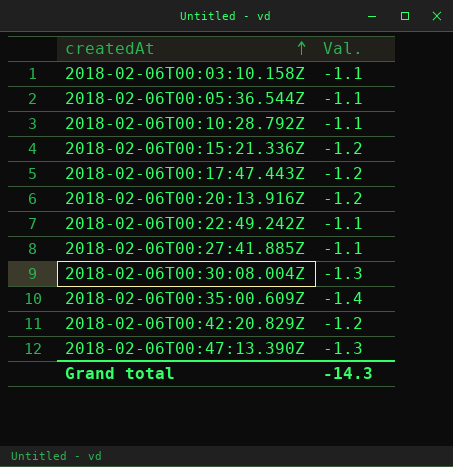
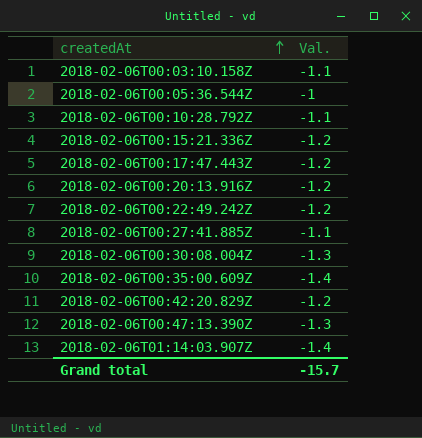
2018-02-06T00:05:36.544Z | Val.: -1.1 -> -1
2018-02-06T00:22:49.242Z | Val.: -1.1 -> -1.2
row 2018-02-06T01:14:03.907Z: none -> -1.4
Grand total | Val.: -14.3 -> -15.7

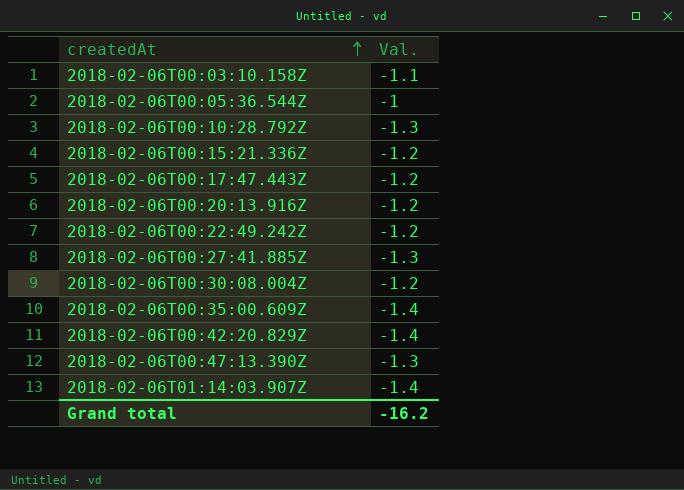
2018-02-06T00:10:28.792Z | Val.: -1.1 -> -1.3
2018-02-06T00:27:41.885Z | Val.: -1.1 -> -1.3
2018-02-06T00:30:08.004Z | Val.: -1.3 -> -1.2
2018-02-06T00:42:20.829Z | Val.: -1.2 -> -1.4
Grand total | Val.: -15.7 -> -16.2

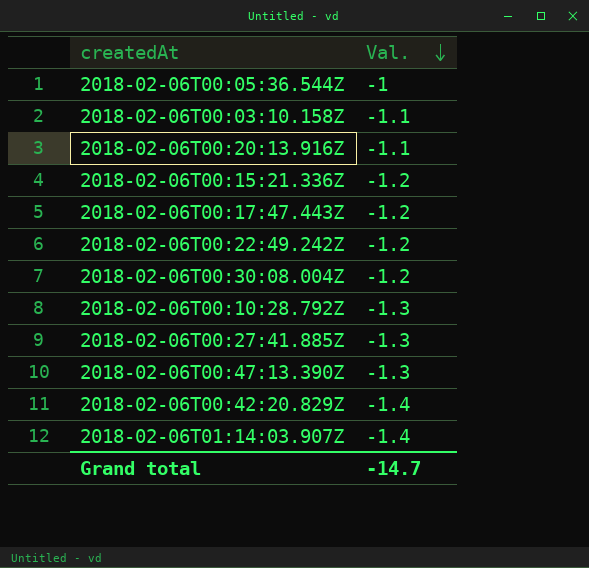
row order: createdAt ascending -> Val. descending
row 2018-02-06T00:35:00.609Z: -1.4 -> none
2018-02-06T00:20:13.916Z | Val.: -1.2 -> -1.1
Grand total | Val.: -16.2 -> -14.7

